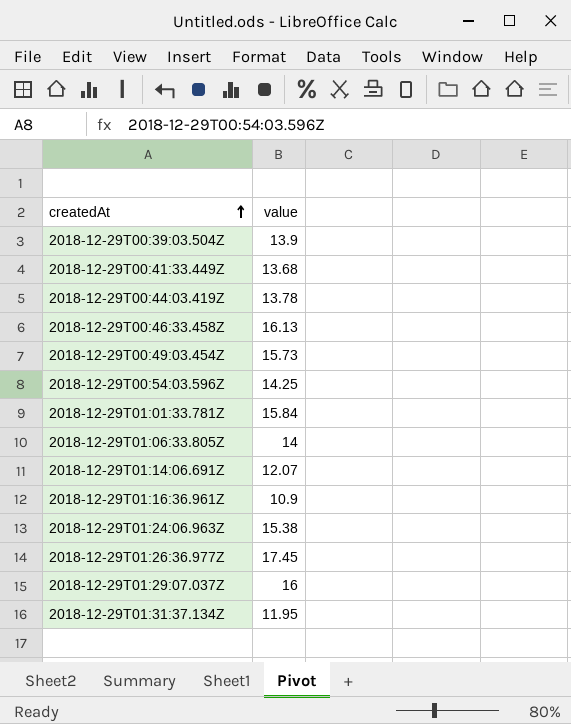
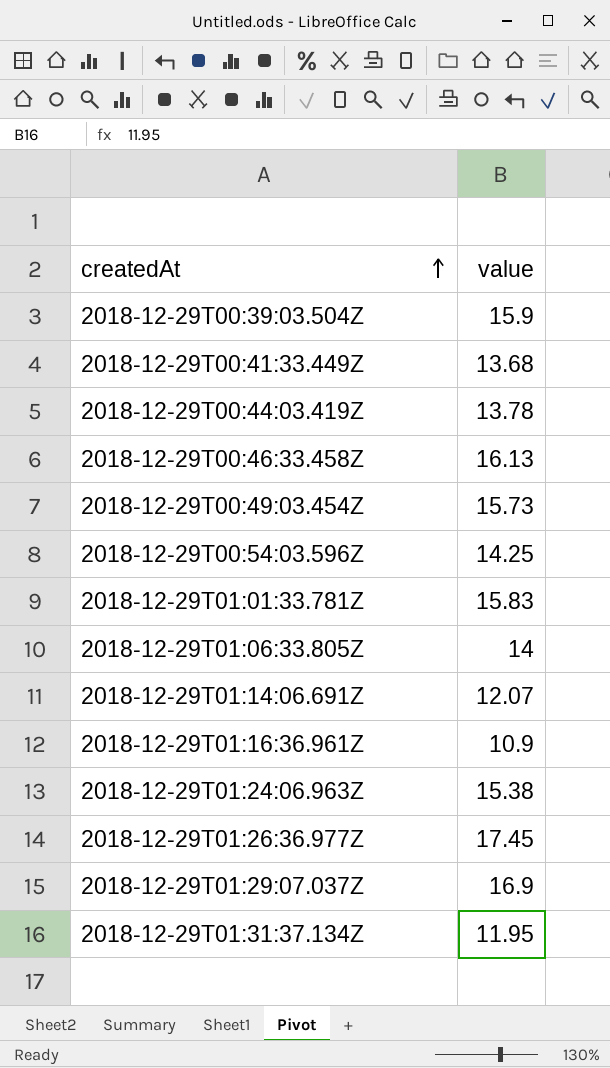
2018-12-29T00:39:03.504Z | value: 13.9 -> 15.9
2018-12-29T01:01:33.781Z | value: 15.84 -> 15.83
2018-12-29T01:29:07.037Z | value: 16 -> 16.9

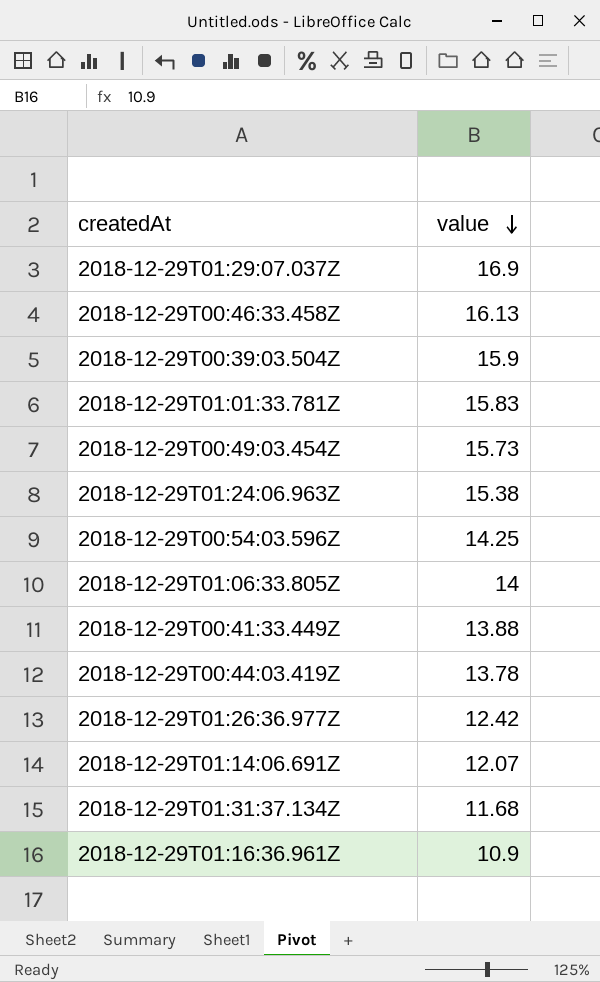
row order: createdAt ascending -> value descending
2018-12-29T00:41:33.449Z | value: 13.68 -> 13.88
2018-12-29T01:26:36.977Z | value: 17.45 -> 12.42
2018-12-29T01:31:37.134Z | value: 11.95 -> 11.68

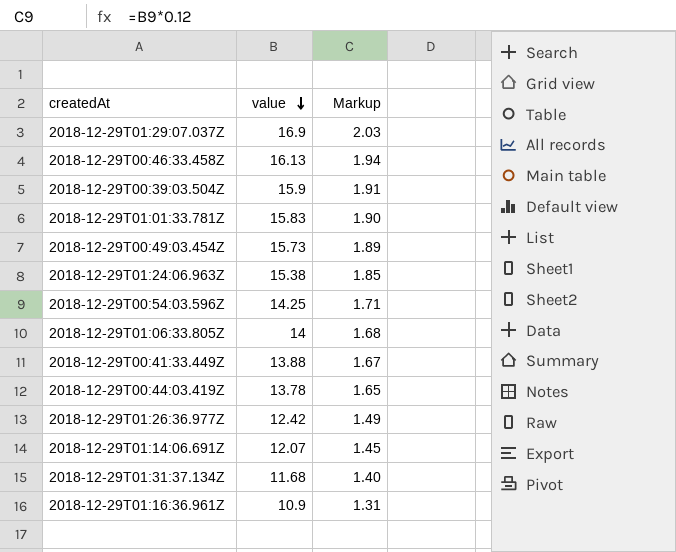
column Markup | formula: none -> [value] * 0.12

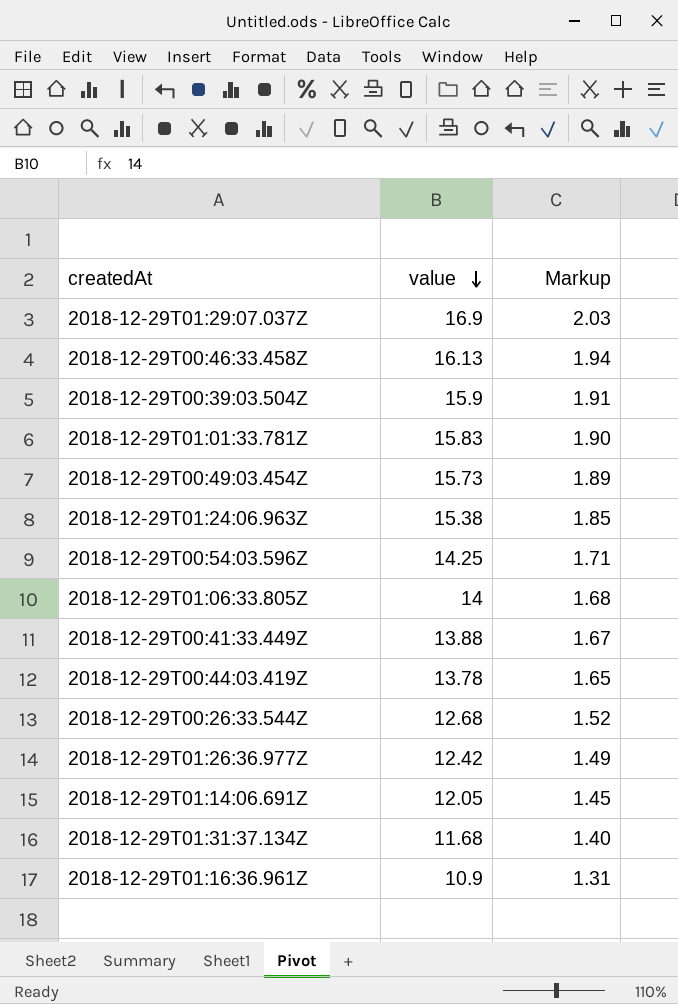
row 2018-12-29T00:26:33.544Z: none -> 12.68 | 1.52
2018-12-29T01:14:06.691Z | value: 12.07 -> 12.05

